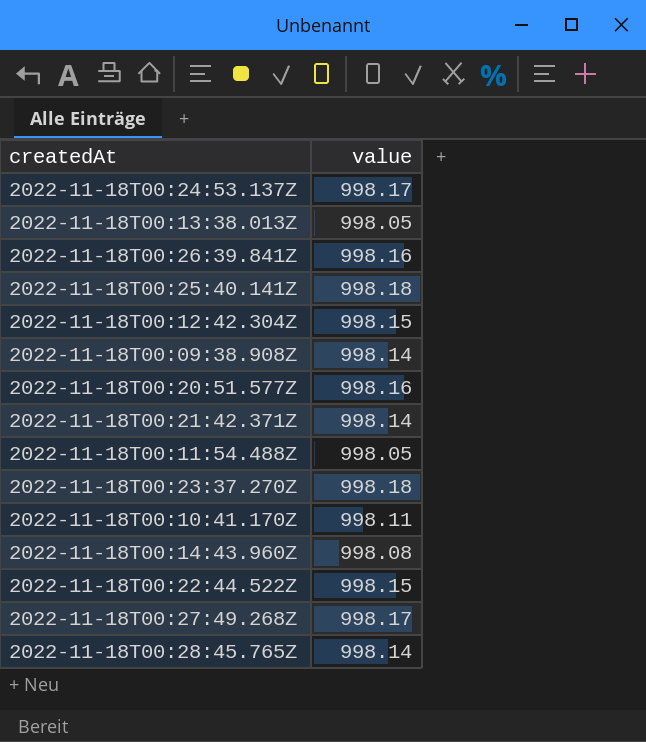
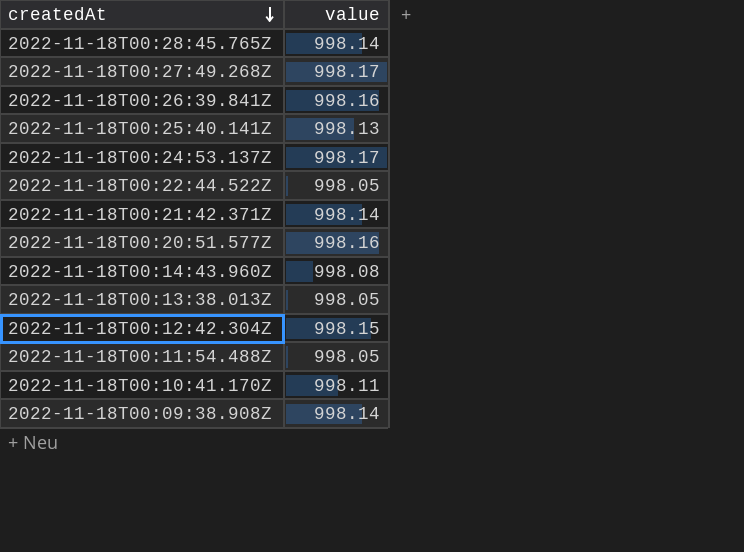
row order: none -> createdAt descending
row 2022-11-18T00:23:37.270Z: 998.18 -> none
2022-11-18T00:25:40.141Z | value: 998.18 -> 998.13
2022-11-18T00:22:44.522Z | value: 998.15 -> 998.05

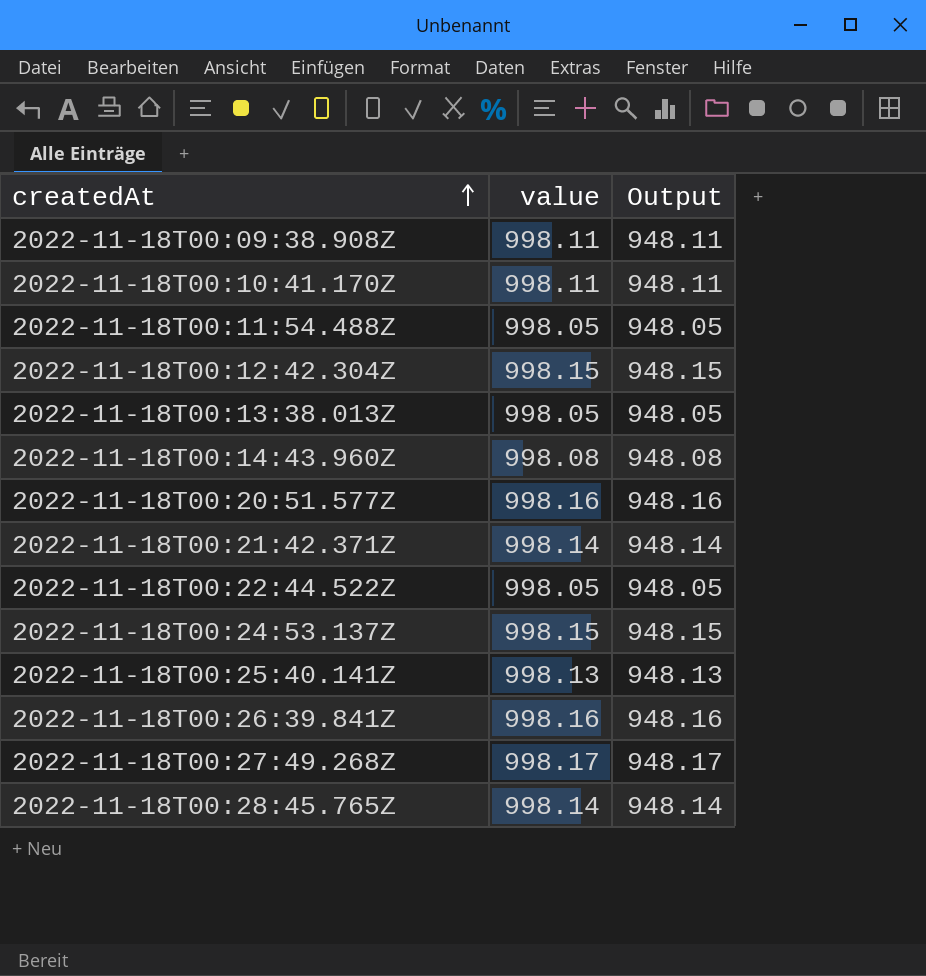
row order: createdAt descending -> createdAt ascending
column Output | formula: none -> [value] - 50
2022-11-18T00:09:38.908Z | value: 998.14 -> 998.11
2022-11-18T00:24:53.137Z | value: 998.17 -> 998.15

